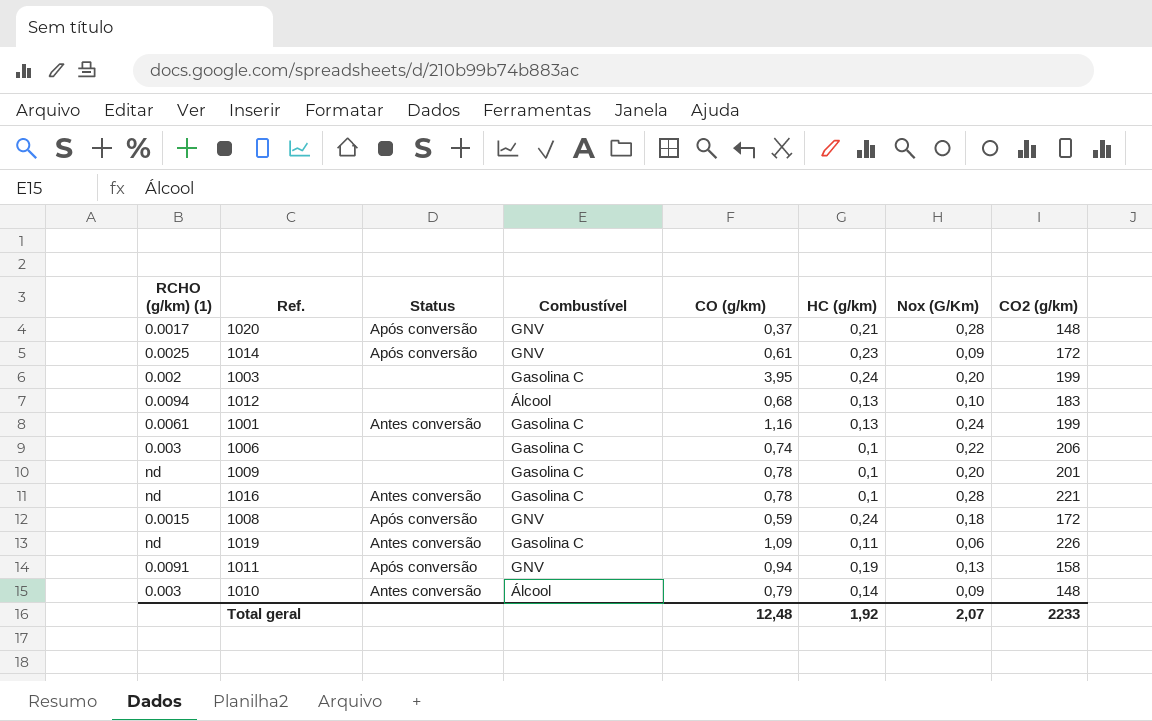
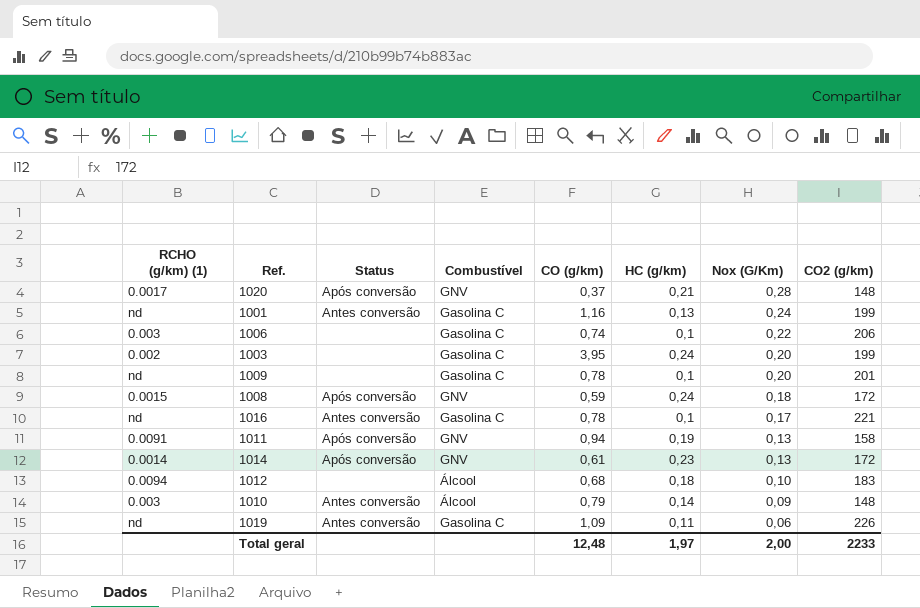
row order: none -> Nox (G/Km) descending
1001 | RCHO (g/km) (1): 0.0061 -> nd
1016 | Nox (G/Km): 0,28 -> 0,17
1014 | RCHO (g/km) (1): 0.0025 -> 0.0014
1014 | Nox (G/Km): 0,09 -> 0,13
1012 | HC (g/km): 0,13 -> 0,18
Total geral | HC (g/km): 1,92 -> 1,97
Total geral | Nox (G/Km): 2,07 -> 2,00

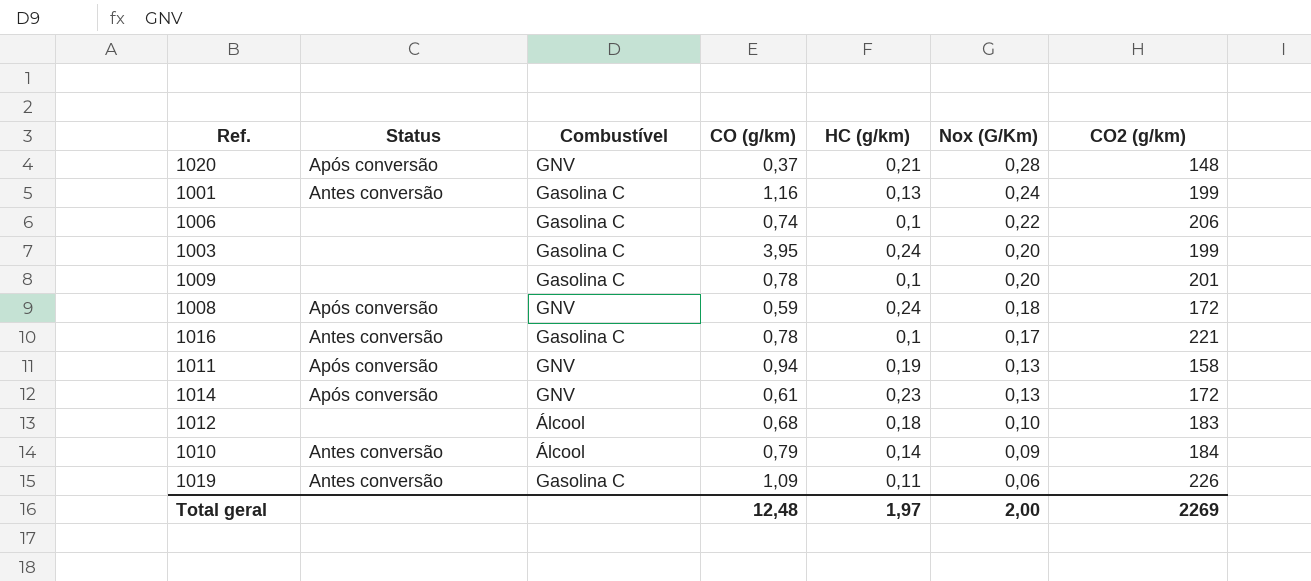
column RCHO (g/km) (1) | position: 1 -> none
1010 | CO2 (g/km): 148 -> 184
Total geral | CO2 (g/km): 2233 -> 2269

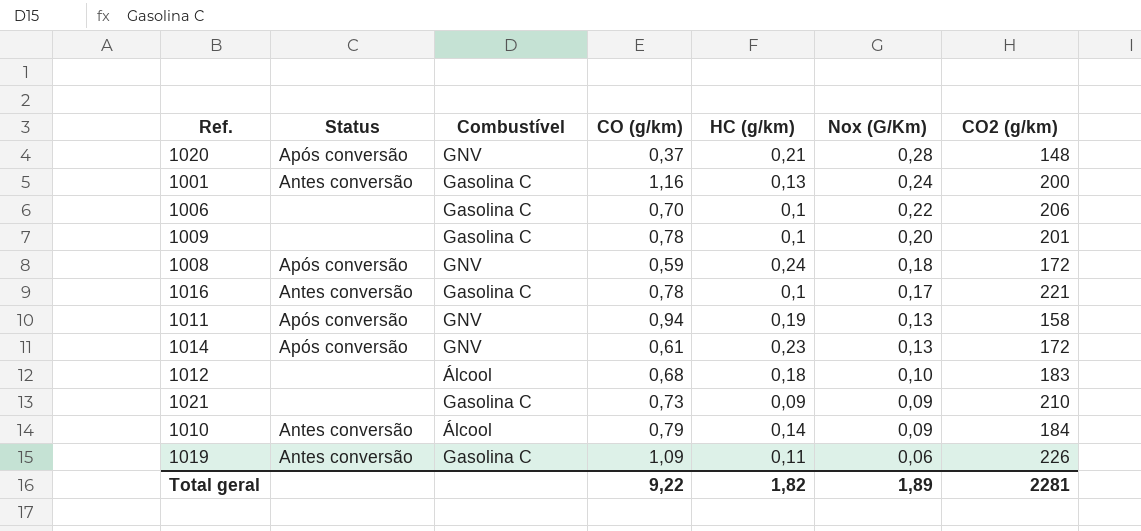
row 1003: none | Gasolina C | 3,95 | 0,24 | 0,20 | 199 -> none
1001 | CO2 (g/km): 199 -> 200
1006 | CO (g/km): 0,74 -> 0,70
row 1021: none -> none | Gasolina C | 0,73 | 0,09 | 0,09 | 210
Total geral | CO (g/km): 12,48 -> 9,22
Total geral | HC (g/km): 1,97 -> 1,82
Total geral | Nox (G/Km): 2,00 -> 1,89
Total geral | CO2 (g/km): 2269 -> 2281

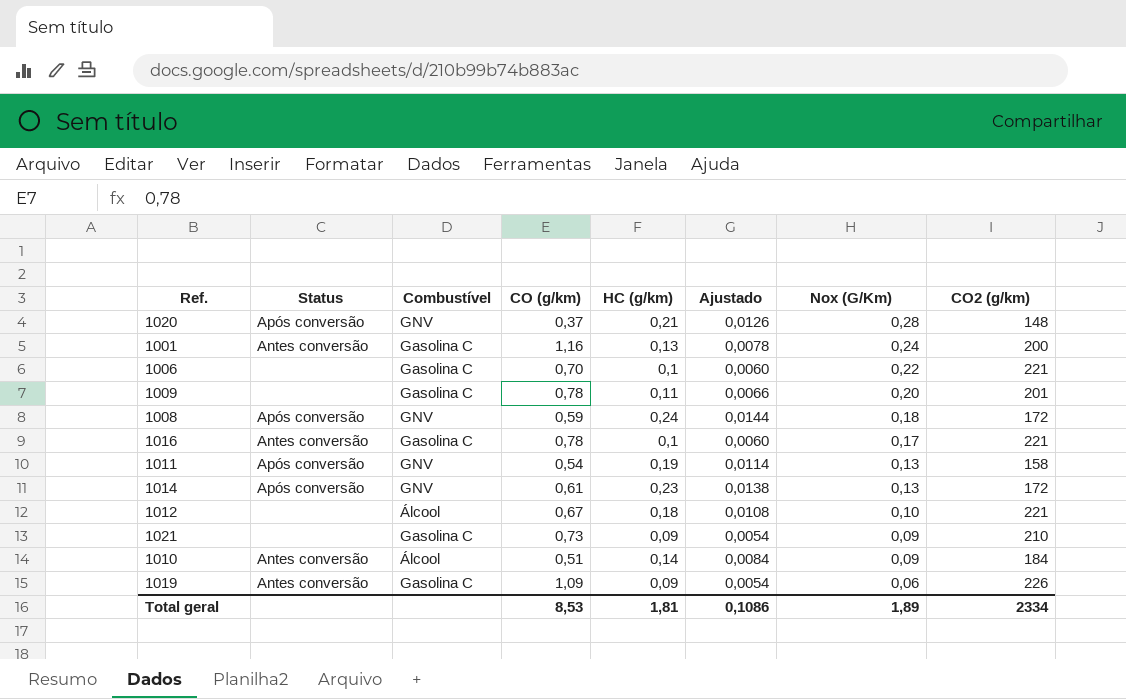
column Ajustado | formula: none -> [HC (g/km)] * 0,06
1006 | CO2 (g/km): 206 -> 221
1009 | HC (g/km): 0,1 -> 0,11
1011 | CO (g/km): 0,94 -> 0,54
1012 | CO (g/km): 0,68 -> 0,67
1012 | CO2 (g/km): 183 -> 221
1010 | CO (g/km): 0,79 -> 0,51
1019 | HC (g/km): 0,11 -> 0,09
Total geral | CO (g/km): 9,22 -> 8,53
Total geral | HC (g/km): 1,82 -> 1,81
Total geral | CO2 (g/km): 2281 -> 2334

